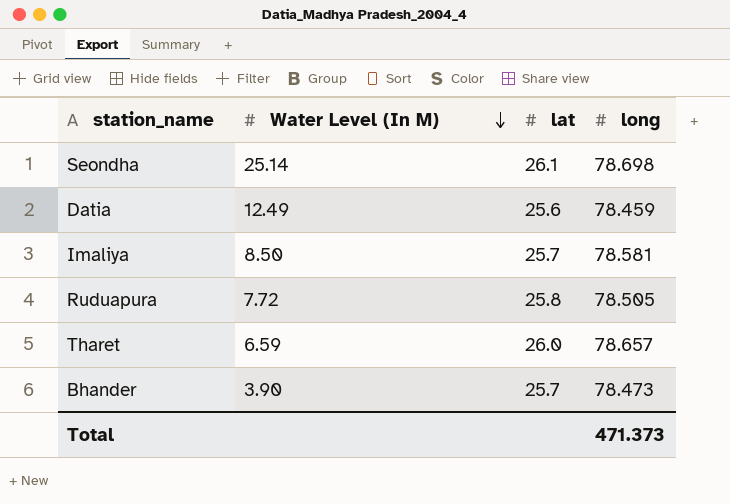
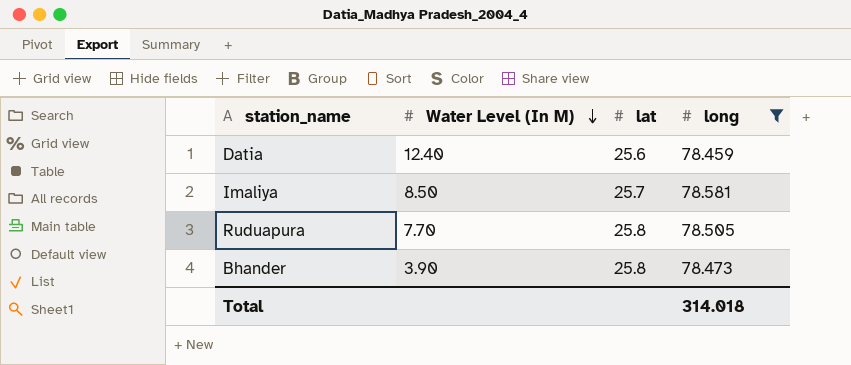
filter: none -> long <= 78.581
Datia | Water Level (In M): 12.49 -> 12.40
Ruduapura | Water Level (In M): 7.72 -> 7.70
Bhander | lat: 25.7 -> 25.8
Total | long: 471.373 -> 314.018

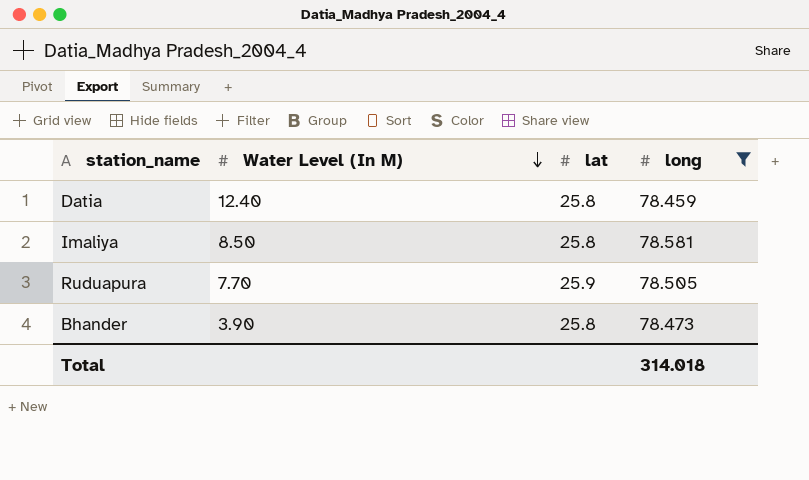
Datia | lat: 25.6 -> 25.8
Imaliya | lat: 25.7 -> 25.8
Ruduapura | lat: 25.8 -> 25.9

